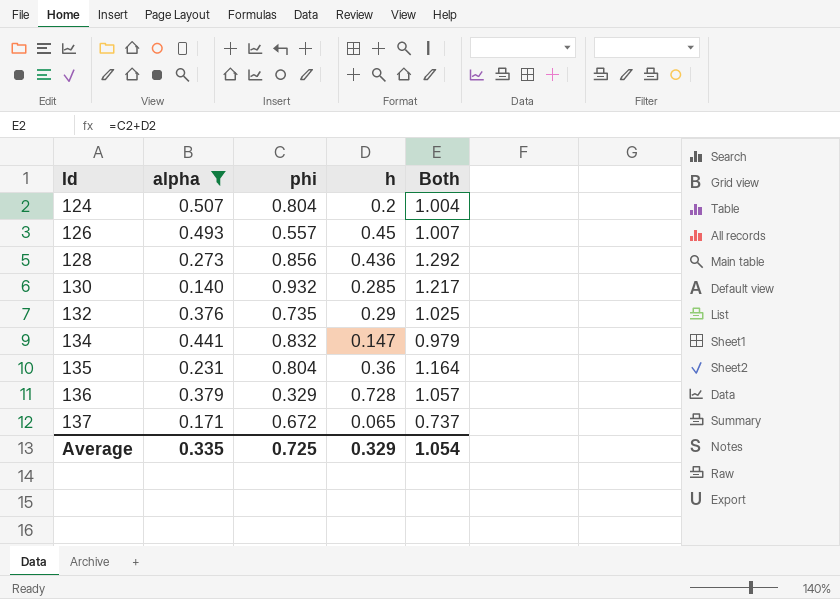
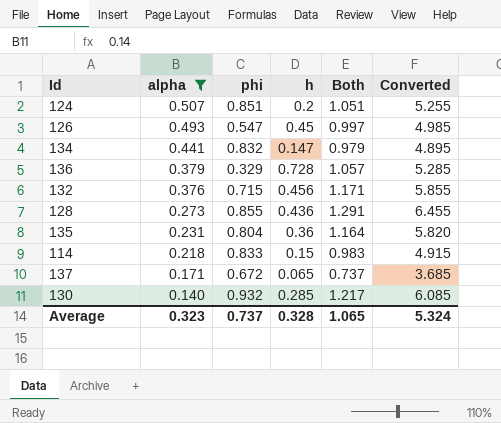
row order: Id ascending -> alpha descending
column Converted | formula: none -> [Both] * 5
124 | phi: 0.804 -> 0.851
124 | Both: 1.004 -> 1.051
126 | phi: 0.557 -> 0.547
126 | Both: 1.007 -> 0.997
132 | phi: 0.735 -> 0.715
132 | h: 0.29 -> 0.456
132 | Both: 1.025 -> 1.171
128 | phi: 0.856 -> 0.855
128 | Both: 1.292 -> 1.291
row 114: none -> 0.218 | 0.833 | 0.15 | 0.983 | 4.915
Average | alpha: 0.335 -> 0.323
Average | phi: 0.725 -> 0.737
Average | h: 0.329 -> 0.328
Average | Both: 1.054 -> 1.065

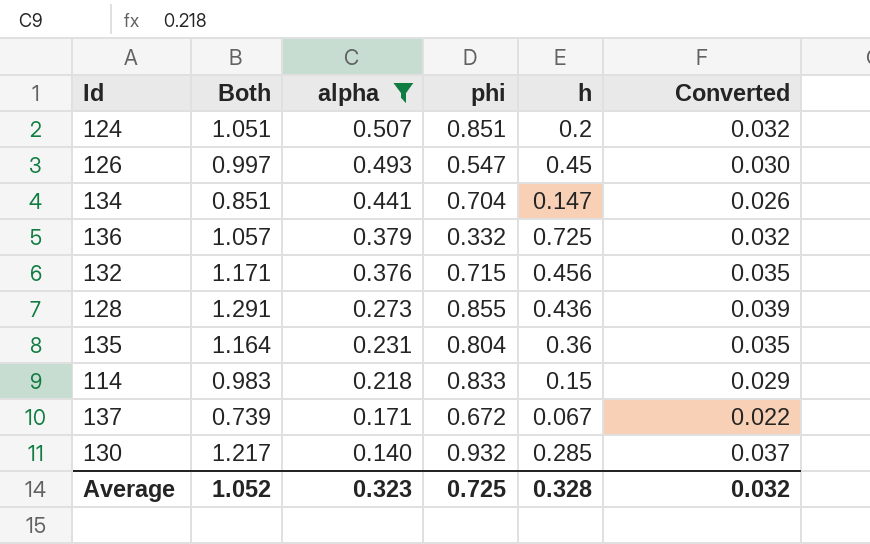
column Both | position: 5 -> 2
column Converted | formula: [Both] * 5 -> [Both] * 0.03
134 | Both: 0.979 -> 0.851
134 | phi: 0.832 -> 0.704
136 | phi: 0.329 -> 0.332
136 | h: 0.728 -> 0.725
137 | Both: 0.737 -> 0.739
137 | h: 0.065 -> 0.067
Average | Both: 1.065 -> 1.052
Average | phi: 0.737 -> 0.725
Average | Converted: 5.324 -> 0.032

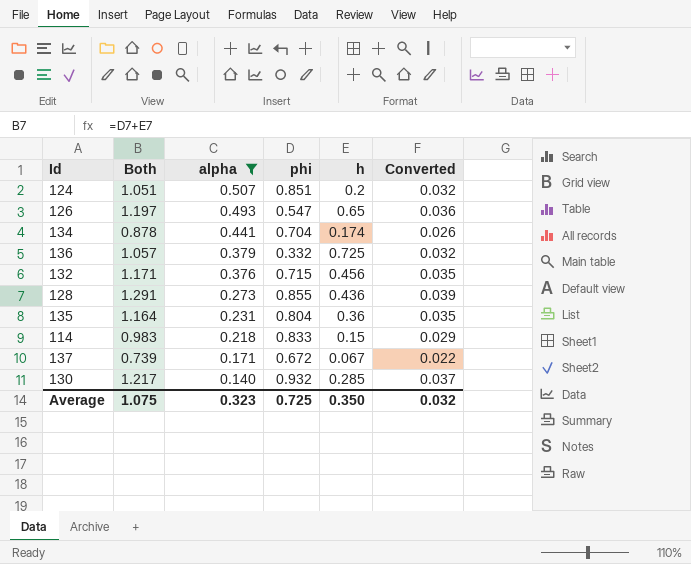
126 | Both: 0.997 -> 1.197
126 | h: 0.45 -> 0.65
126 | Converted: 0.030 -> 0.036
134 | Both: 0.851 -> 0.878
134 | h: 0.147 -> 0.174
Average | Both: 1.052 -> 1.075
Average | h: 0.328 -> 0.350

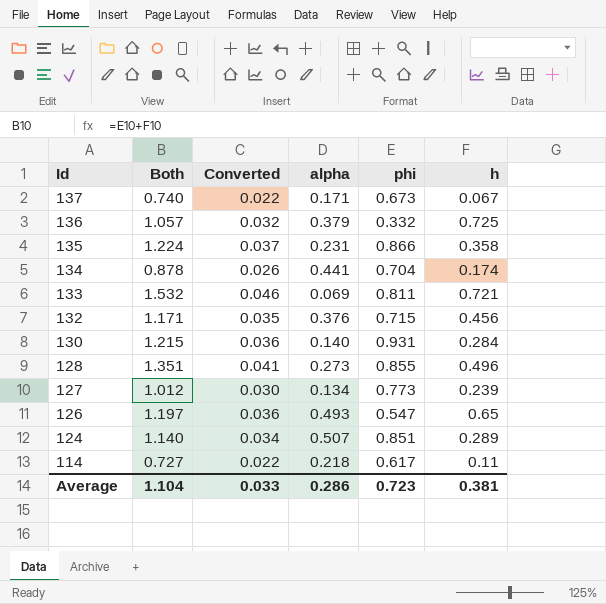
filter: alpha >= 0.140 -> none
row order: alpha descending -> Id descending
column Converted | position: 6 -> 3
137 | Both: 0.739 -> 0.740
137 | phi: 0.672 -> 0.673
135 | Both: 1.164 -> 1.224
135 | Converted: 0.035 -> 0.037
135 | phi: 0.804 -> 0.866
135 | h: 0.36 -> 0.358
130 | Both: 1.217 -> 1.215
130 | Converted: 0.037 -> 0.036
130 | phi: 0.932 -> 0.931
130 | h: 0.285 -> 0.284
128 | Both: 1.291 -> 1.351
128 | Converted: 0.039 -> 0.041
128 | h: 0.436 -> 0.496
124 | Both: 1.051 -> 1.140
124 | Converted: 0.032 -> 0.034
124 | h: 0.2 -> 0.289
114 | Both: 0.983 -> 0.727
114 | Converted: 0.029 -> 0.022
114 | phi: 0.833 -> 0.617
114 | h: 0.15 -> 0.11
Average | Both: 1.075 -> 1.104
Average | Converted: 0.032 -> 0.033
Average | alpha: 0.323 -> 0.286
Average | phi: 0.725 -> 0.723
Average | h: 0.350 -> 0.381

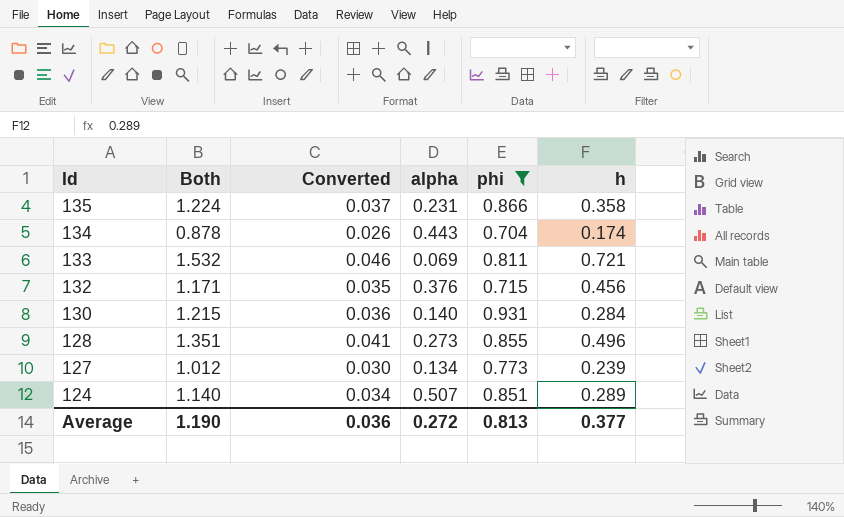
filter: none -> phi >= 0.704
134 | alpha: 0.441 -> 0.443
Average | Both: 1.104 -> 1.190
Average | Converted: 0.033 -> 0.036
Average | alpha: 0.286 -> 0.272
Average | phi: 0.723 -> 0.813
Average | h: 0.381 -> 0.377

